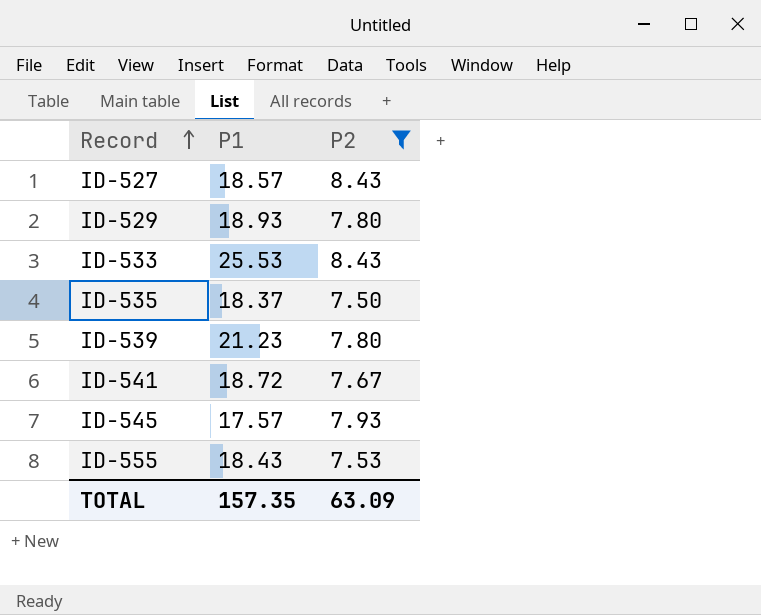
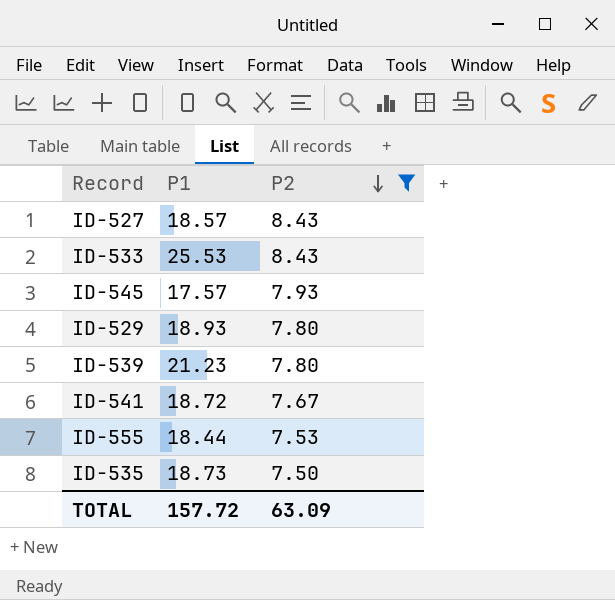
row order: Record ascending -> P2 descending
ID-555 | P1: 18.43 -> 18.44
ID-535 | P1: 18.37 -> 18.73
TOTAL | P1: 157.35 -> 157.72

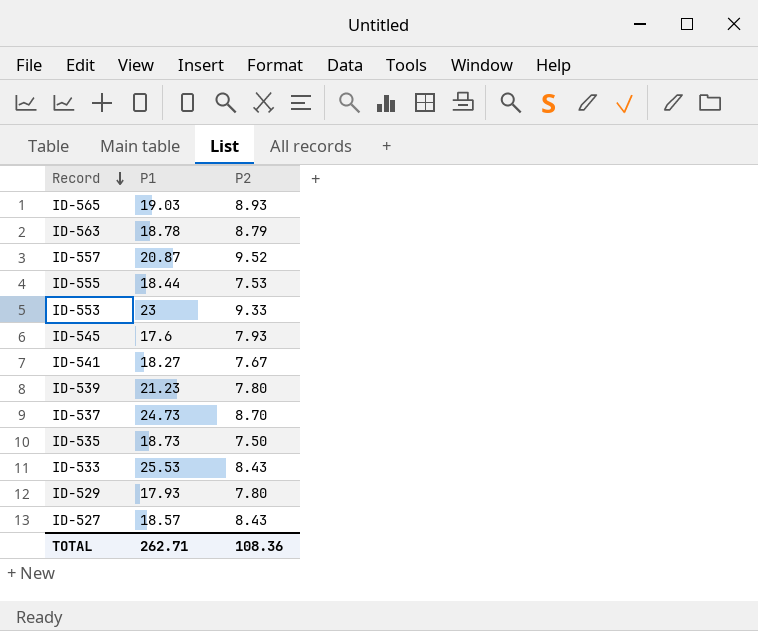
filter: P2 <= 8.43 -> none
row order: P2 descending -> Record descending
ID-545 | P1: 17.57 -> 17.6
ID-541 | P1: 18.72 -> 18.27
ID-529 | P1: 18.93 -> 17.93
TOTAL | P1: 157.72 -> 262.71
TOTAL | P2: 63.09 -> 108.36

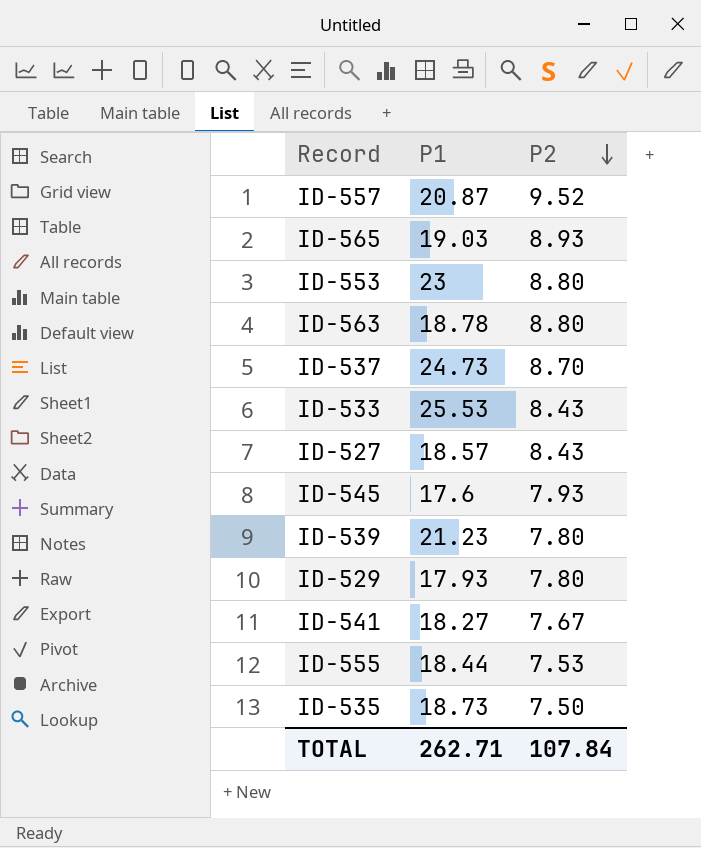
row order: Record descending -> P2 descending
ID-553 | P2: 9.33 -> 8.80
ID-563 | P2: 8.79 -> 8.80
TOTAL | P2: 108.36 -> 107.84

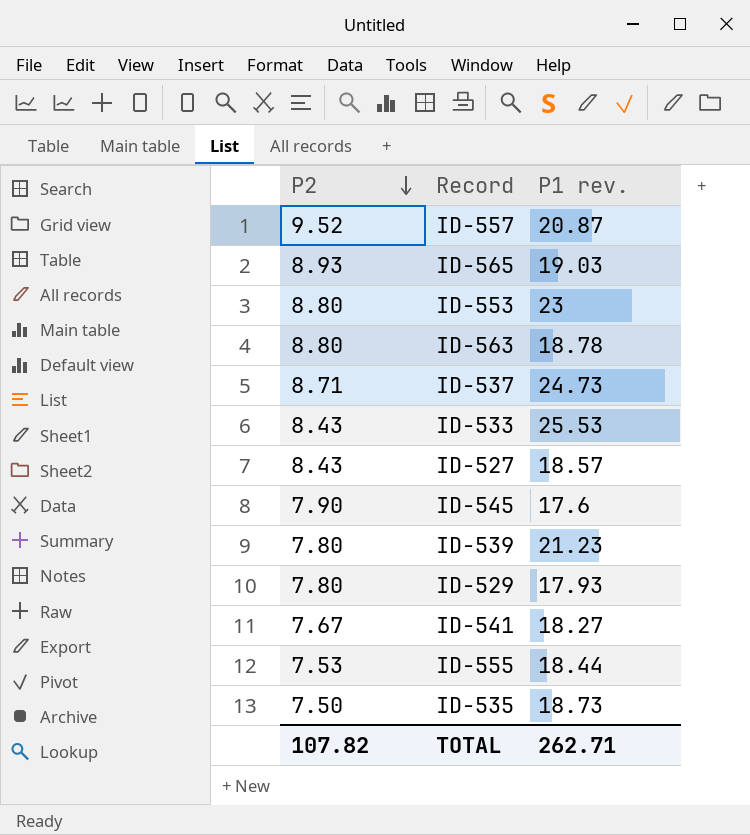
column P2 | position: 3 -> 1
column name: P1 -> P1 rev.
ID-537 | P2: 8.70 -> 8.71
ID-545 | P2: 7.93 -> 7.90
TOTAL | P2: 107.84 -> 107.82

